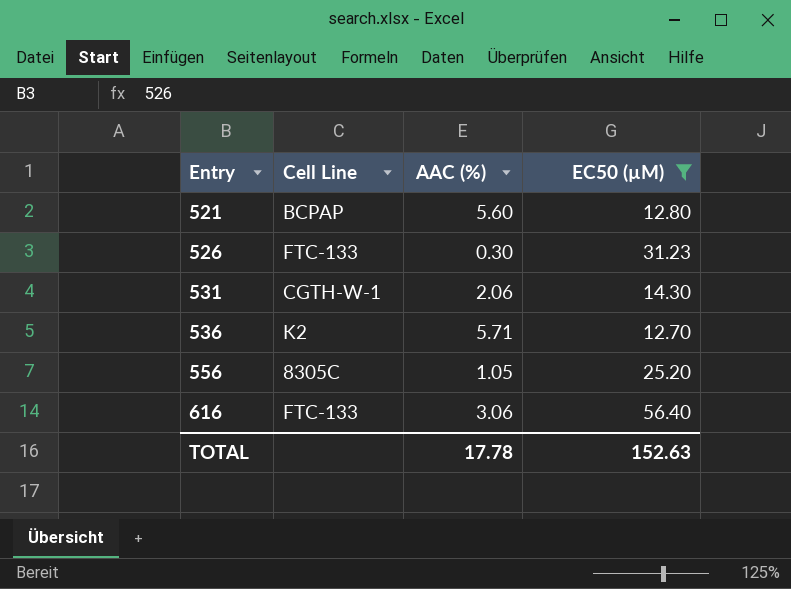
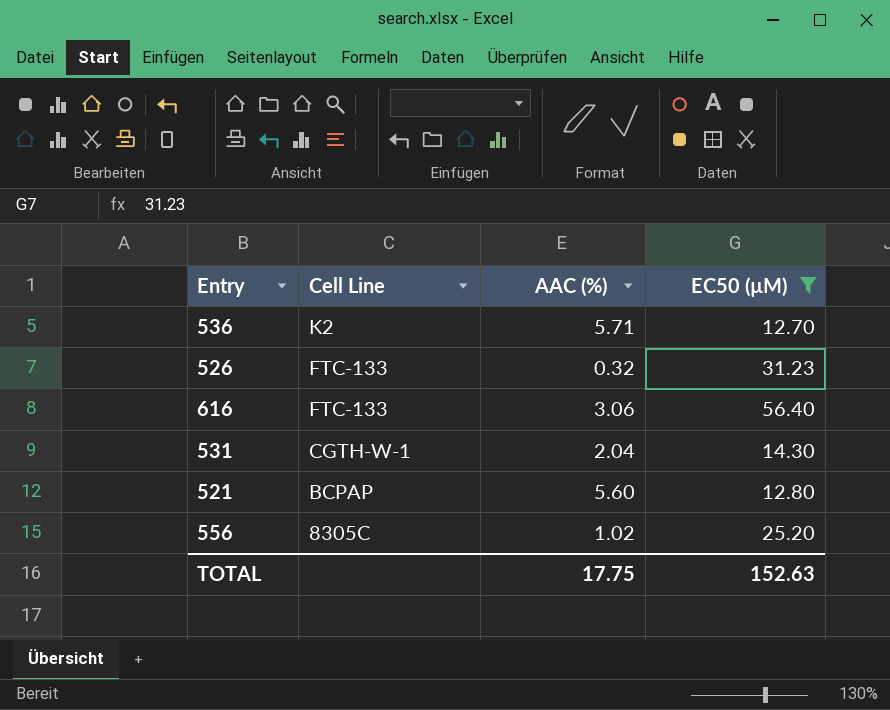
row order: Entry ascending -> Cell Line descending
526 | AAC (%): 0.30 -> 0.32
531 | AAC (%): 2.06 -> 2.04
556 | AAC (%): 1.05 -> 1.02
TOTAL | AAC (%): 17.78 -> 17.75

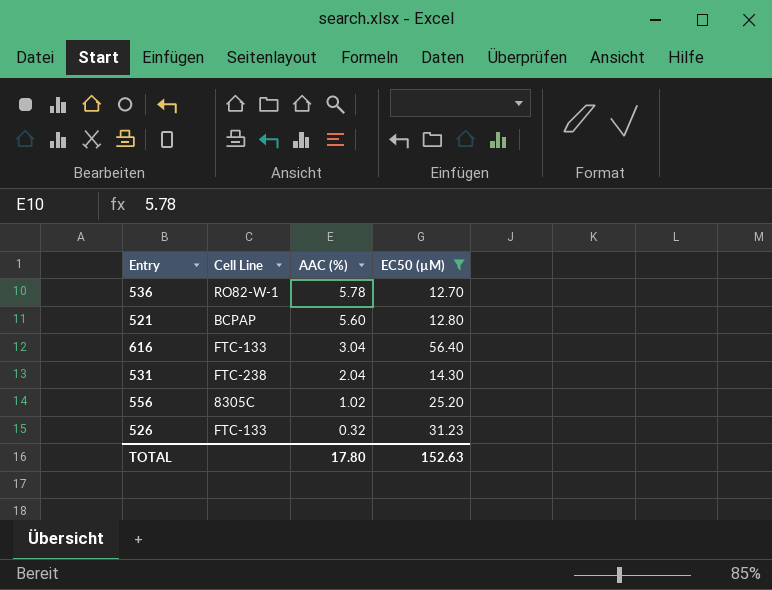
row order: Cell Line descending -> AAC (%) descending
536 | Cell Line: K2 -> RO82-W-1
536 | AAC (%): 5.71 -> 5.78
616 | AAC (%): 3.06 -> 3.04
531 | Cell Line: CGTH-W-1 -> FTC-238
TOTAL | AAC (%): 17.75 -> 17.80

